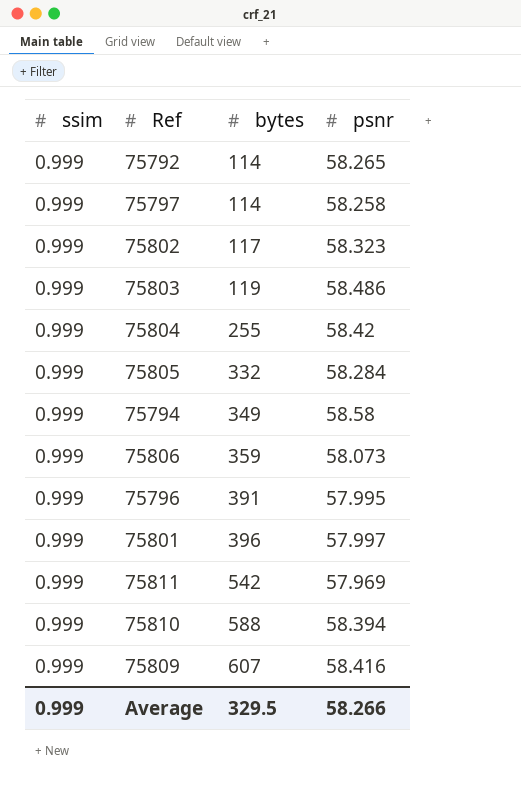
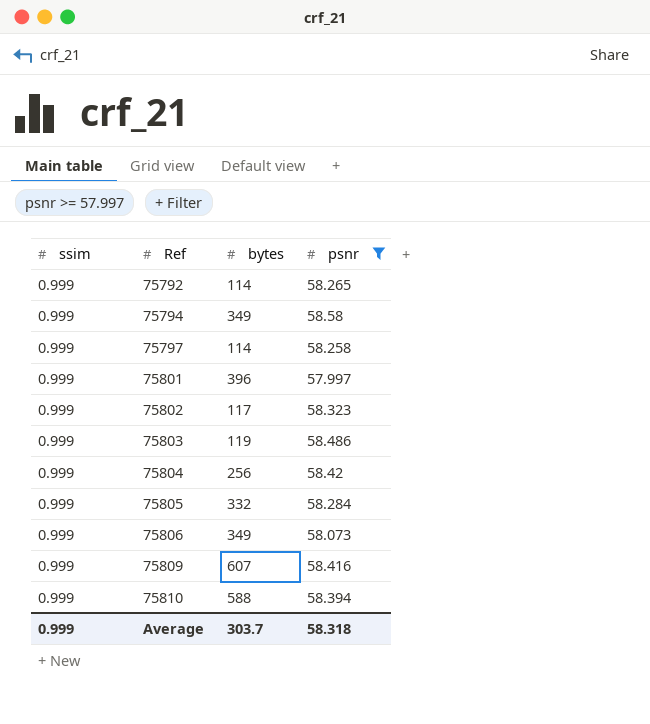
filter: none -> psnr >= 57.997
row order: bytes ascending -> Ref ascending
75804 | bytes: 255 -> 256
75806 | bytes: 359 -> 349
Average | bytes: 329.5 -> 303.7
Average | psnr: 58.266 -> 58.318

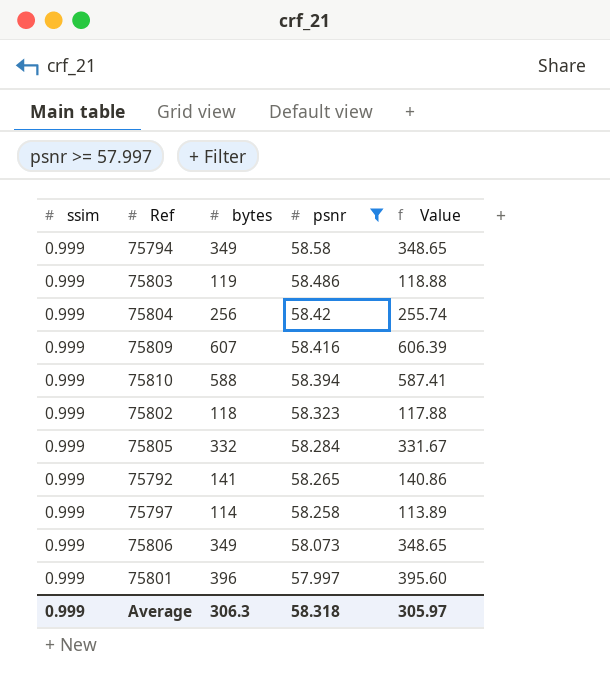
row order: Ref ascending -> psnr descending
column Value | formula: none -> [ssim] * [bytes]
75802 | bytes: 117 -> 118
75792 | bytes: 114 -> 141
Average | bytes: 303.7 -> 306.3

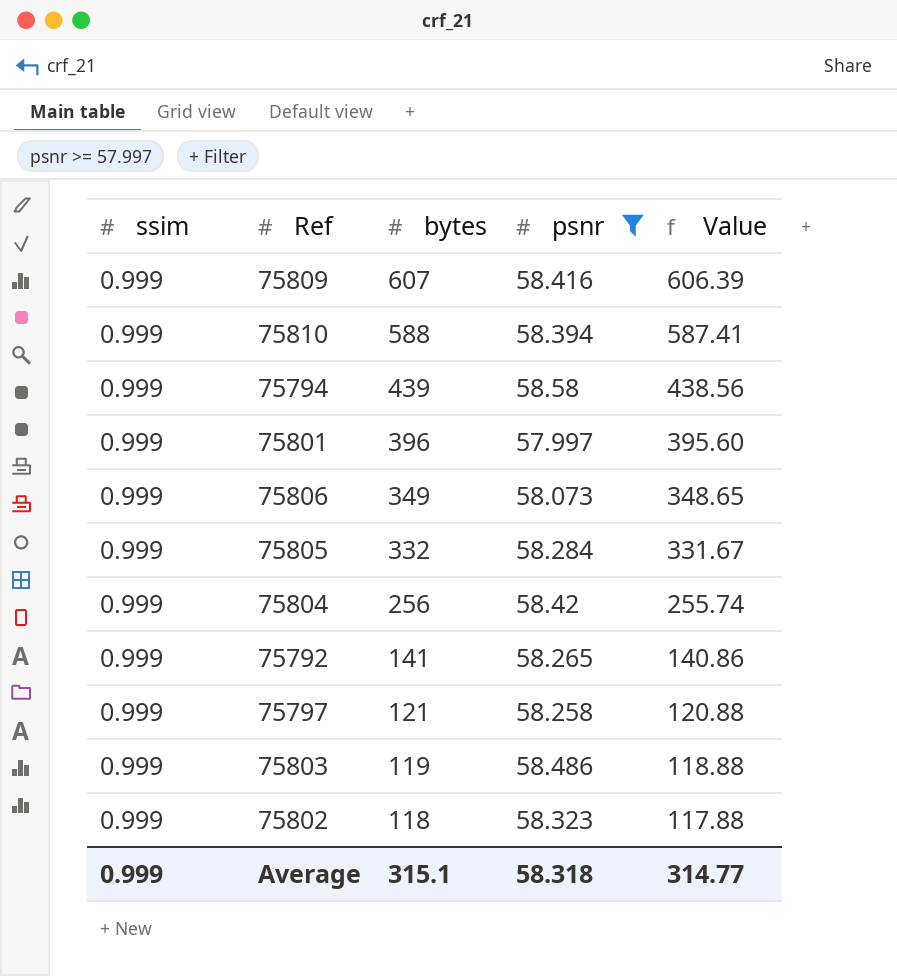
row order: psnr descending -> bytes descending
75794 | bytes: 349 -> 439
75794 | Value: 348.65 -> 438.56
75797 | bytes: 114 -> 121
75797 | Value: 113.89 -> 120.88
Average | bytes: 306.3 -> 315.1
Average | Value: 305.97 -> 314.77

